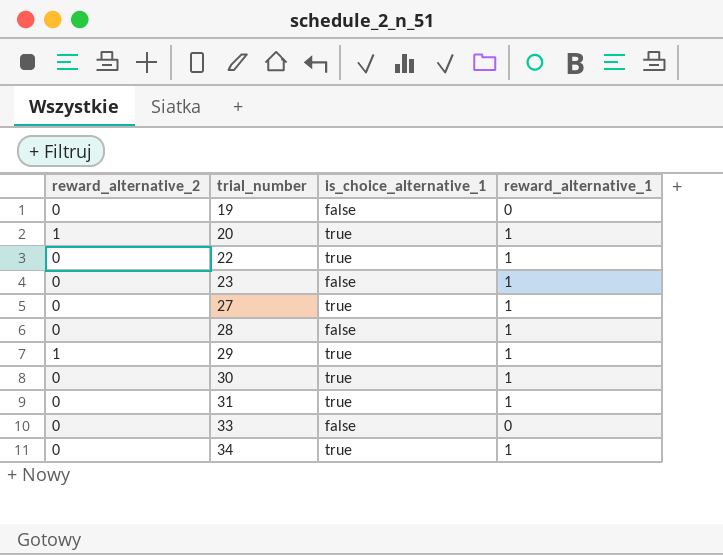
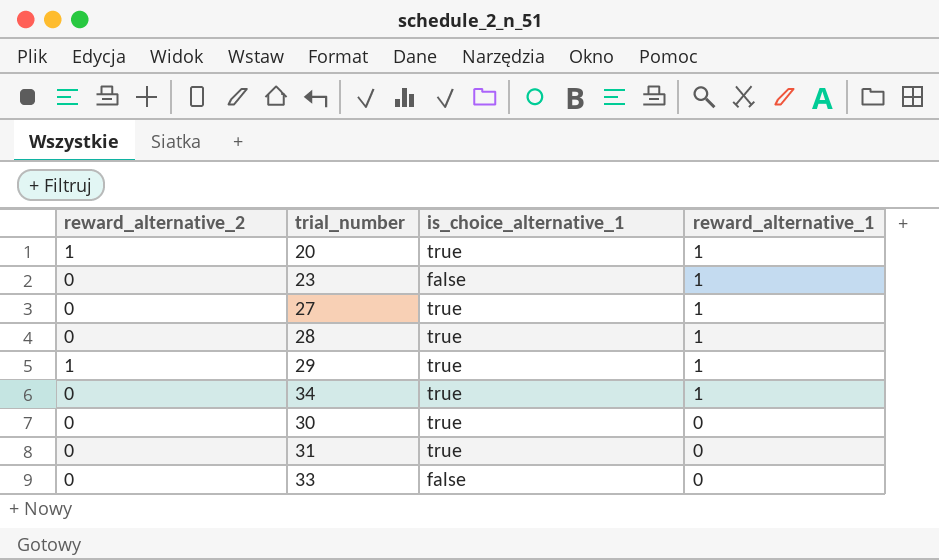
row order: trial_number ascending -> reward_alternative_1 descending
row 19: 0 | false | 0 -> none
row 22: 0 | true | 1 -> none
28 | is_choice_alternative_1: false -> true
30 | reward_alternative_1: 1 -> 0
31 | reward_alternative_1: 1 -> 0

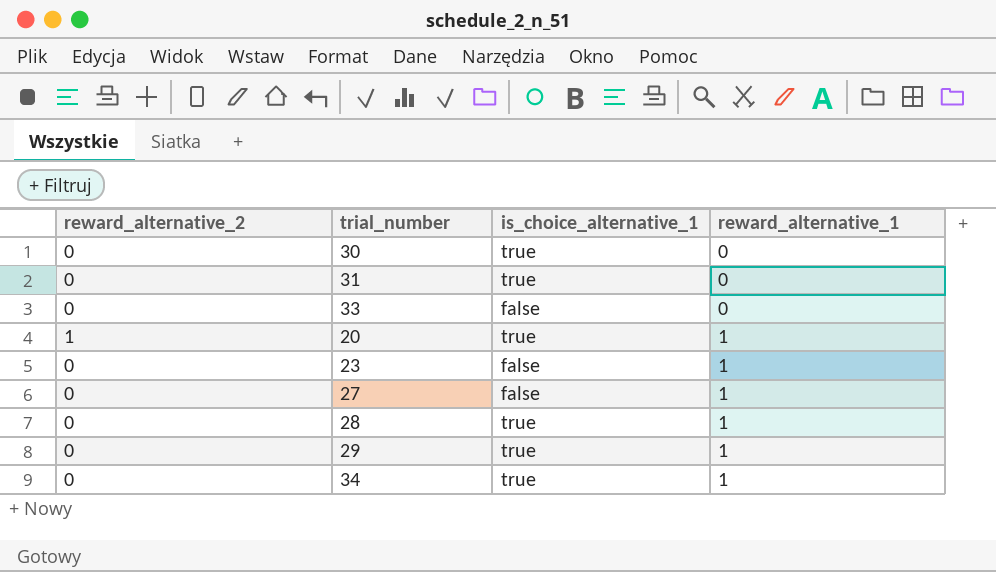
row order: reward_alternative_1 descending -> reward_alternative_1 ascending
27 | is_choice_alternative_1: true -> false
29 | reward_alternative_2: 1 -> 0

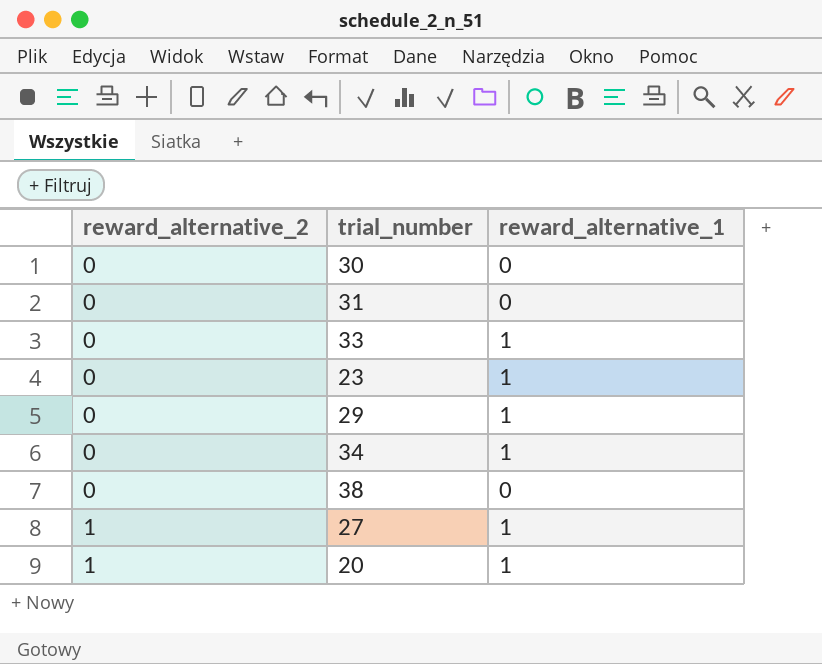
row order: reward_alternative_1 ascending -> reward_alternative_2 ascending
column is_choice_alternative_1 | position: 3 -> none
row 28: 0 | true | 1 -> none
33 | reward_alternative_1: 0 -> 1
row 38: none -> 0 | 0
27 | reward_alternative_2: 0 -> 1

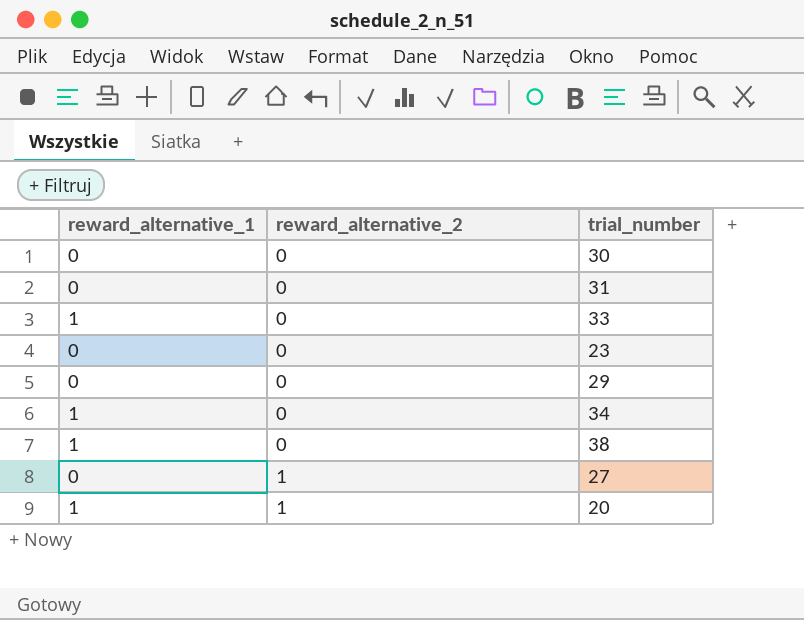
column reward_alternative_1 | position: 3 -> 1
23 | reward_alternative_1: 1 -> 0
29 | reward_alternative_1: 1 -> 0
38 | reward_alternative_1: 0 -> 1
27 | reward_alternative_1: 1 -> 0

